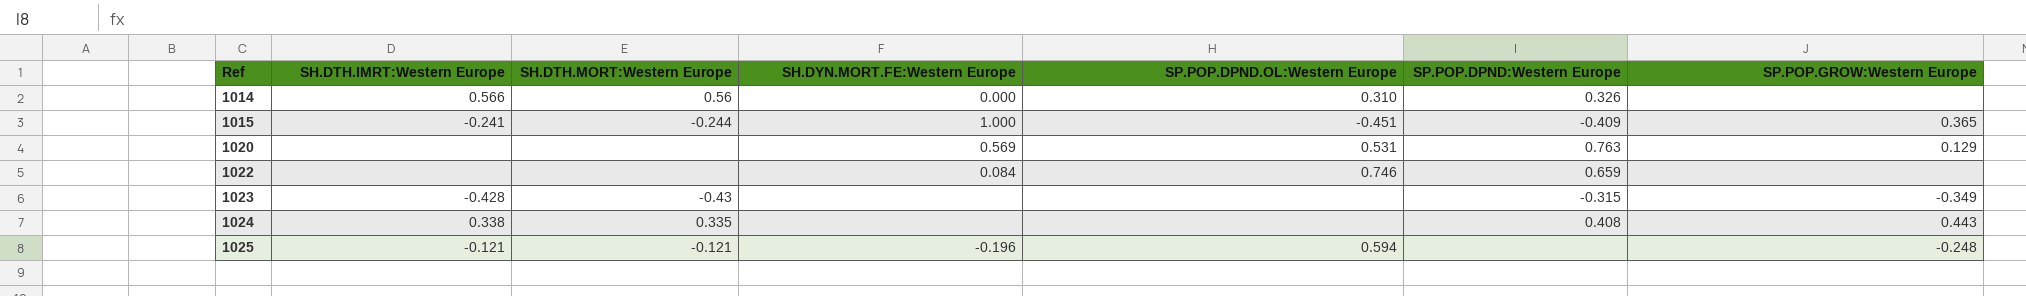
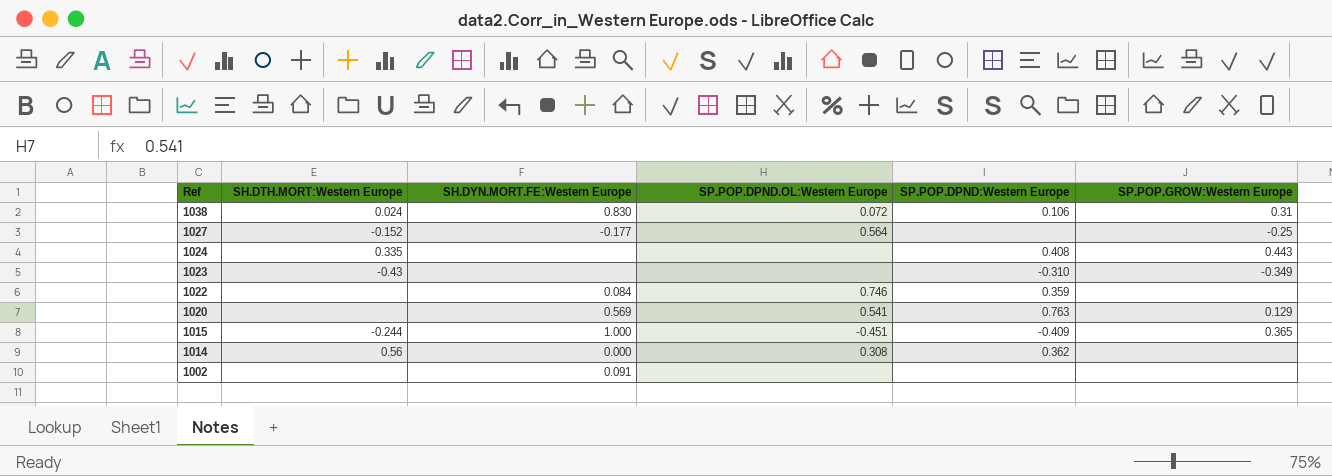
row order: Ref ascending -> Ref descending
column SH.DTH.IMRT:Western Europe | position: 2 -> none
row 1025: -0.121 | -0.121 | -0.196 | 0.594 | none | -0.248 -> none
row 1038: none -> 0.024 | 0.830 | 0.072 | 0.106 | 0.31
row 1027: none -> -0.152 | -0.177 | 0.564 | none | -0.25
1023 | SP.POP.DPND:Western Europe: -0.315 -> -0.310
1022 | SP.POP.DPND:Western Europe: 0.659 -> 0.359
1020 | SP.POP.DPND.OL:Western Europe: 0.531 -> 0.541
1014 | SP.POP.DPND.OL:Western Europe: 0.310 -> 0.308
1014 | SP.POP.DPND:Western Europe: 0.326 -> 0.362
row 1002: none -> none | 0.091 | none | none | none

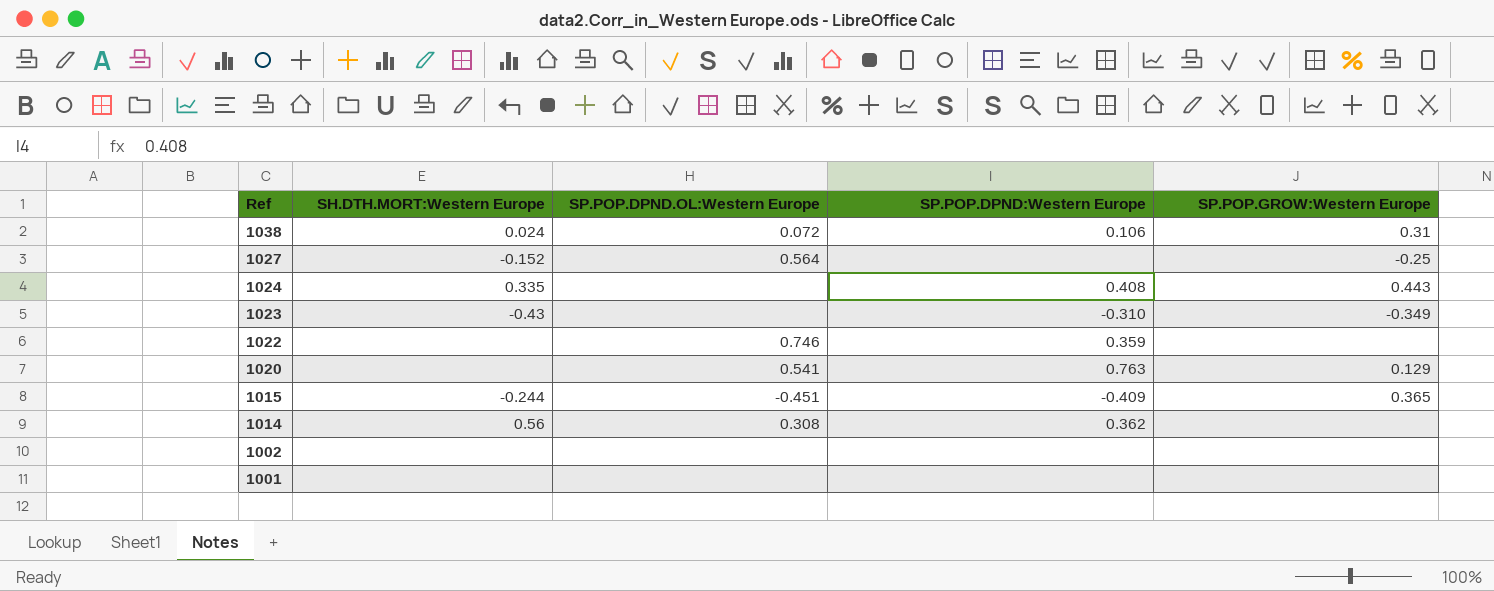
column SH.DYN.MORT.FE:Western Europe | position: 3 -> none
row 1001: none -> none | none | none | none

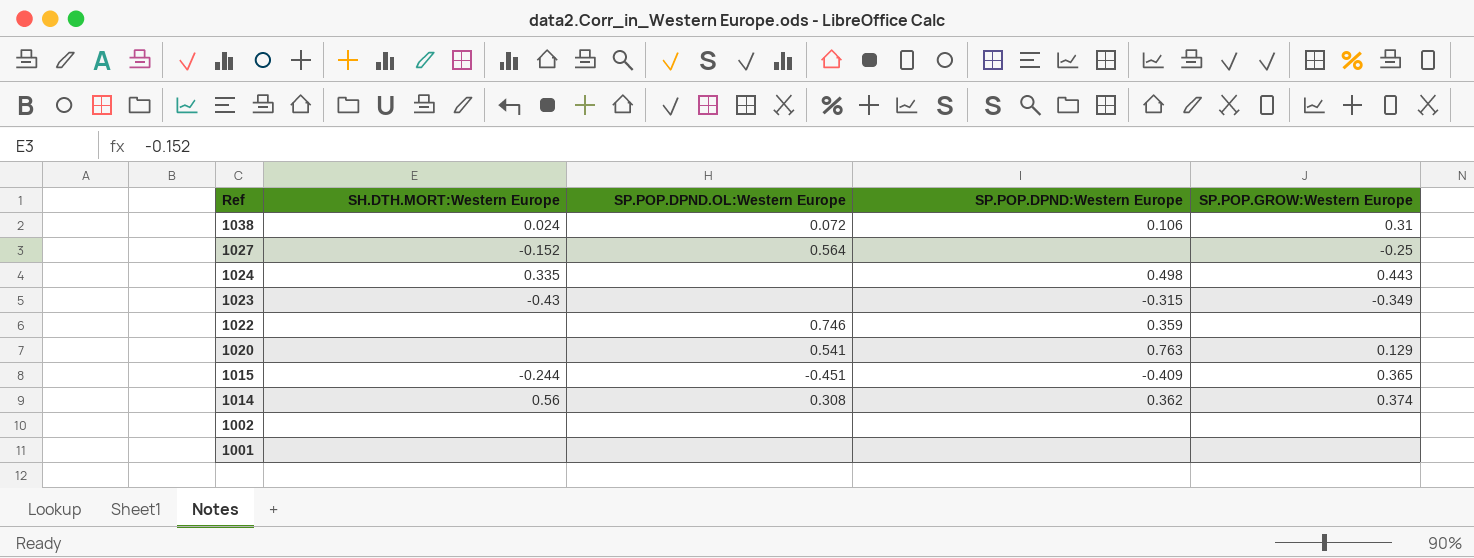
1024 | SP.POP.DPND:Western Europe: 0.408 -> 0.498
1023 | SP.POP.DPND:Western Europe: -0.310 -> -0.315
1014 | SP.POP.GROW:Western Europe: none -> 0.374

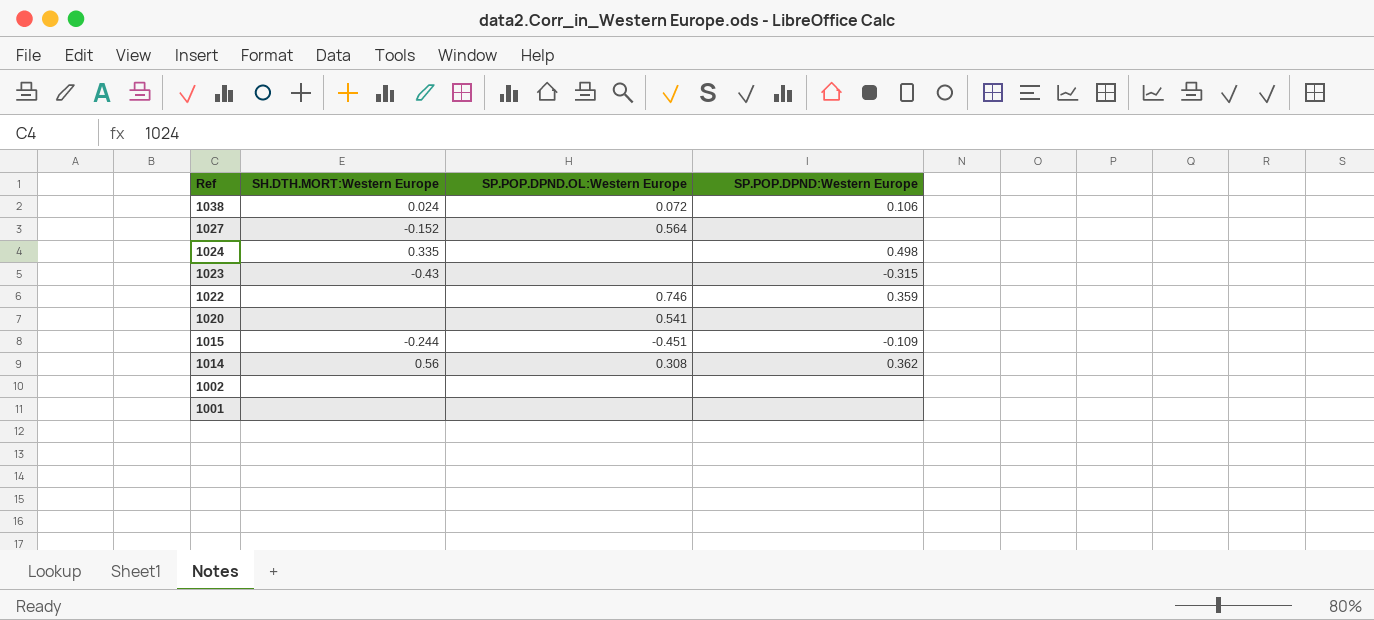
column SP.POP.GROW:Western Europe | position: 5 -> none
1020 | SP.POP.DPND:Western Europe: 0.763 -> none
1015 | SP.POP.DPND:Western Europe: -0.409 -> -0.109

